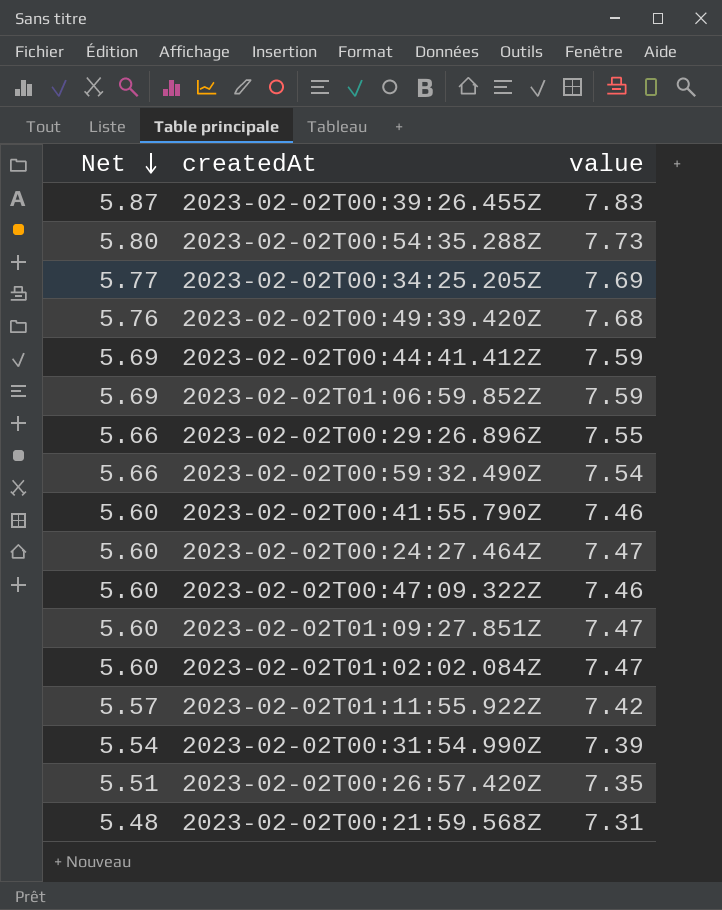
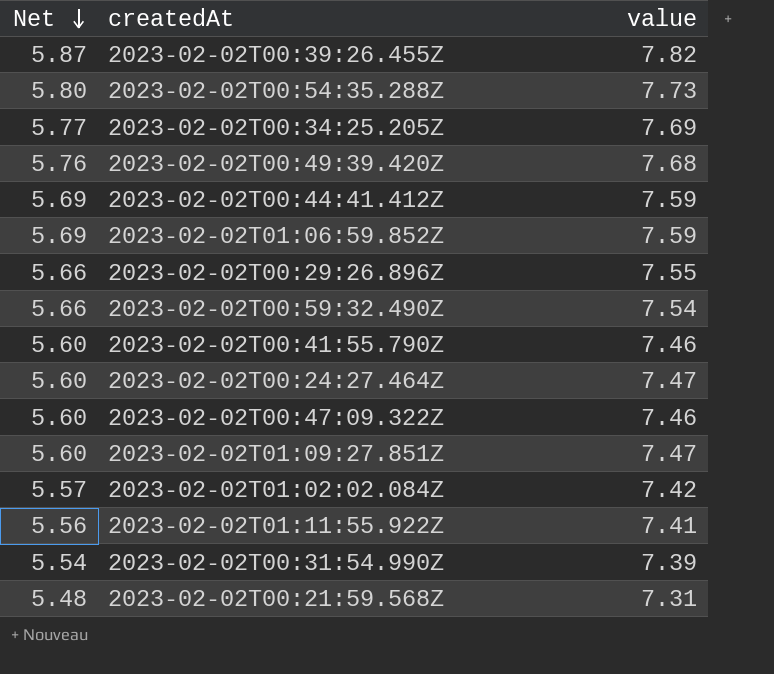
row 2023-02-02T00:26:57.420Z: 5.51 | 7.35 -> none
2023-02-02T00:39:26.455Z | value: 7.83 -> 7.82
2023-02-02T01:02:02.084Z | Net: 5.60 -> 5.57
2023-02-02T01:02:02.084Z | value: 7.47 -> 7.42
2023-02-02T01:11:55.922Z | Net: 5.57 -> 5.56
2023-02-02T01:11:55.922Z | value: 7.42 -> 7.41

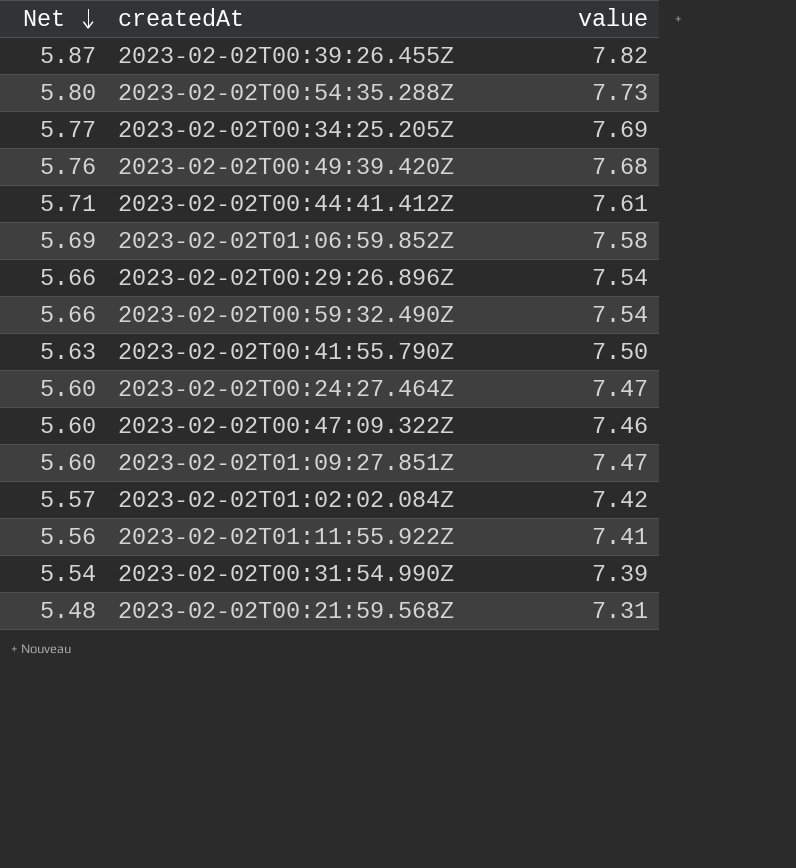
2023-02-02T00:44:41.412Z | Net: 5.69 -> 5.71
2023-02-02T00:44:41.412Z | value: 7.59 -> 7.61
2023-02-02T01:06:59.852Z | value: 7.59 -> 7.58
2023-02-02T00:29:26.896Z | value: 7.55 -> 7.54
2023-02-02T00:41:55.790Z | Net: 5.60 -> 5.63
2023-02-02T00:41:55.790Z | value: 7.46 -> 7.50

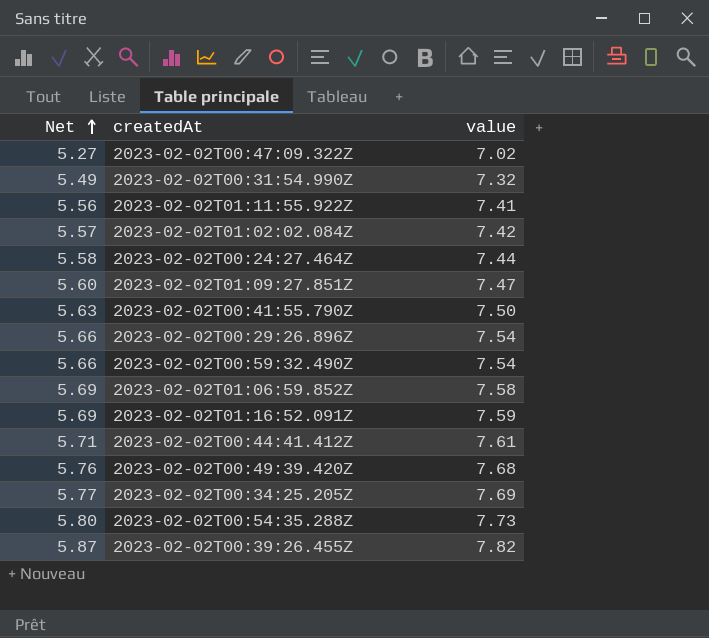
row order: Net descending -> Net ascending
row 2023-02-02T00:21:59.568Z: 5.48 | 7.31 -> none
2023-02-02T00:47:09.322Z | Net: 5.60 -> 5.27
2023-02-02T00:47:09.322Z | value: 7.46 -> 7.02
2023-02-02T00:31:54.990Z | Net: 5.54 -> 5.49
2023-02-02T00:31:54.990Z | value: 7.39 -> 7.32
2023-02-02T00:24:27.464Z | Net: 5.60 -> 5.58
2023-02-02T00:24:27.464Z | value: 7.47 -> 7.44
row 2023-02-02T01:16:52.091Z: none -> 5.69 | 7.59

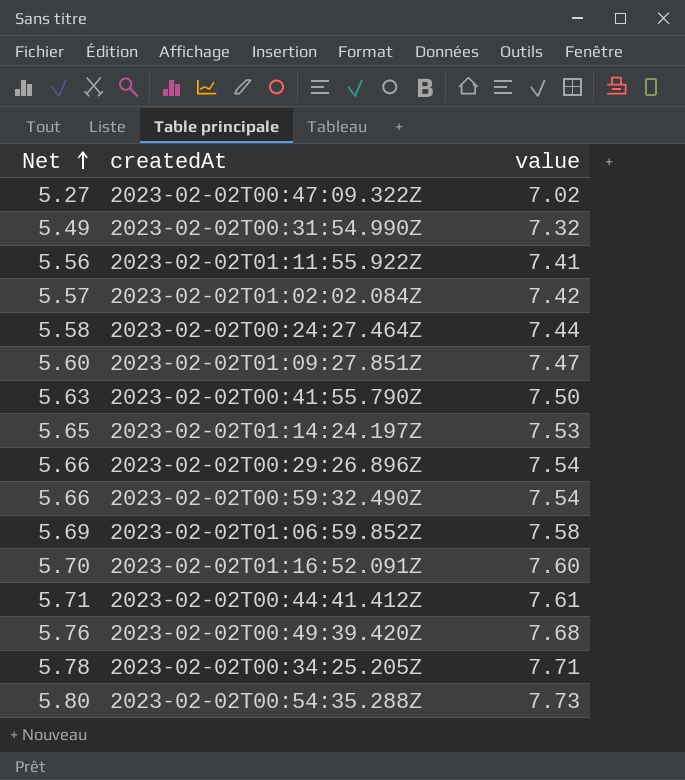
row 2023-02-02T00:39:26.455Z: 5.87 | 7.82 -> none
row 2023-02-02T01:14:24.197Z: none -> 5.65 | 7.53
2023-02-02T01:16:52.091Z | Net: 5.69 -> 5.70
2023-02-02T01:16:52.091Z | value: 7.59 -> 7.60
2023-02-02T00:34:25.205Z | Net: 5.77 -> 5.78
2023-02-02T00:34:25.205Z | value: 7.69 -> 7.71

